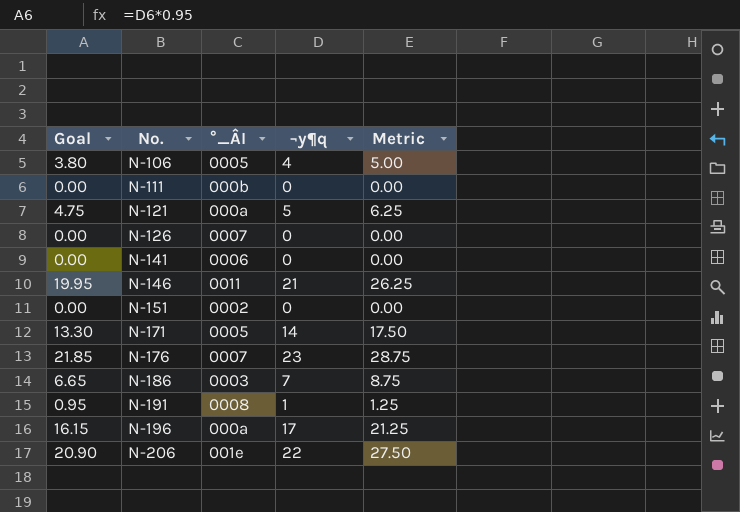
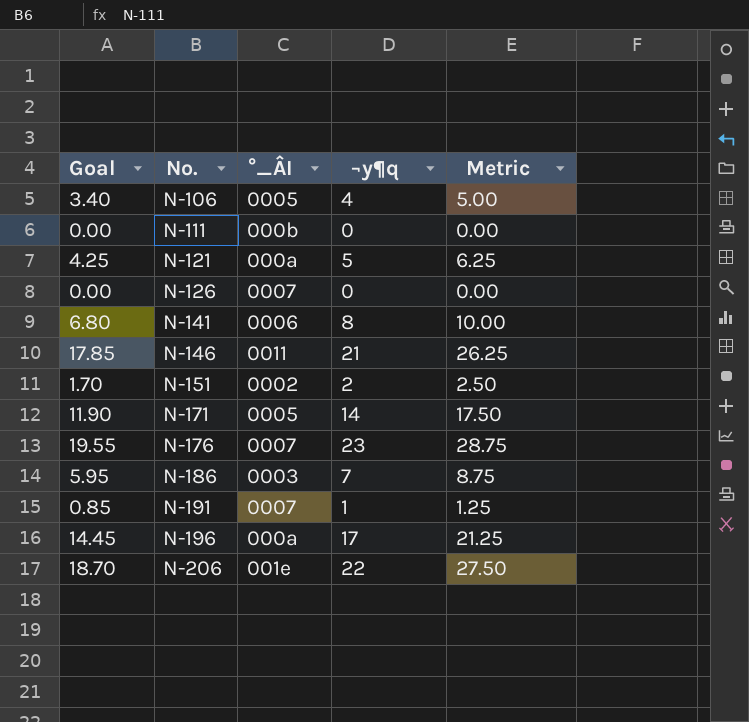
column Goal | formula: [¬y¶q] * 0.95 -> [¬y¶q] * 0.85
N-141 | ¬y¶q: 0 -> 8
N-141 | Metric: 0.00 -> 10.00
N-151 | ¬y¶q: 0 -> 2
N-151 | Metric: 0.00 -> 2.50
N-191 | °_ÂI: 0008 -> 0007

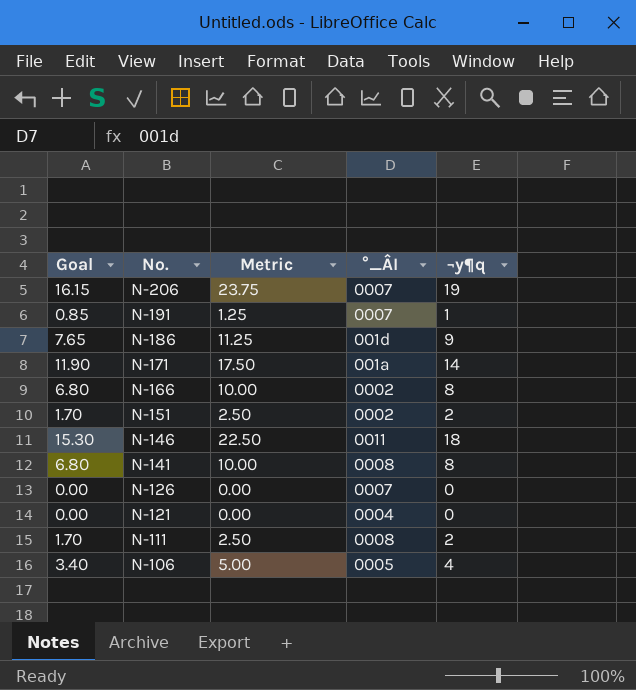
row order: No. ascending -> No. descending
column Metric | position: 5 -> 3
row N-176: 19.55 | 0007 | 23 | 28.75 -> none
row N-196: 14.45 | 000a | 17 | 21.25 -> none
N-206 | Goal: 18.70 -> 16.15
N-206 | Metric: 27.50 -> 23.75
N-206 | °_ÂI: 001e -> 0007
N-206 | ¬y¶q: 22 -> 19
N-186 | Goal: 5.95 -> 7.65
N-186 | Metric: 8.75 -> 11.25
N-186 | °_ÂI: 0003 -> 001d
N-186 | ¬y¶q: 7 -> 9
N-171 | °_ÂI: 0005 -> 001a
row N-166: none -> 6.80 | 10.00 | 0002 | 8
N-146 | Goal: 17.85 -> 15.30
N-146 | Metric: 26.25 -> 22.50
N-146 | ¬y¶q: 21 -> 18
N-141 | °_ÂI: 0006 -> 0008
N-121 | Goal: 4.25 -> 0.00
N-121 | Metric: 6.25 -> 0.00
N-121 | °_ÂI: 000a -> 0004
N-121 | ¬y¶q: 5 -> 0
N-111 | Goal: 0.00 -> 1.70
N-111 | Metric: 0.00 -> 2.50
N-111 | °_ÂI: 000b -> 0008
N-111 | ¬y¶q: 0 -> 2

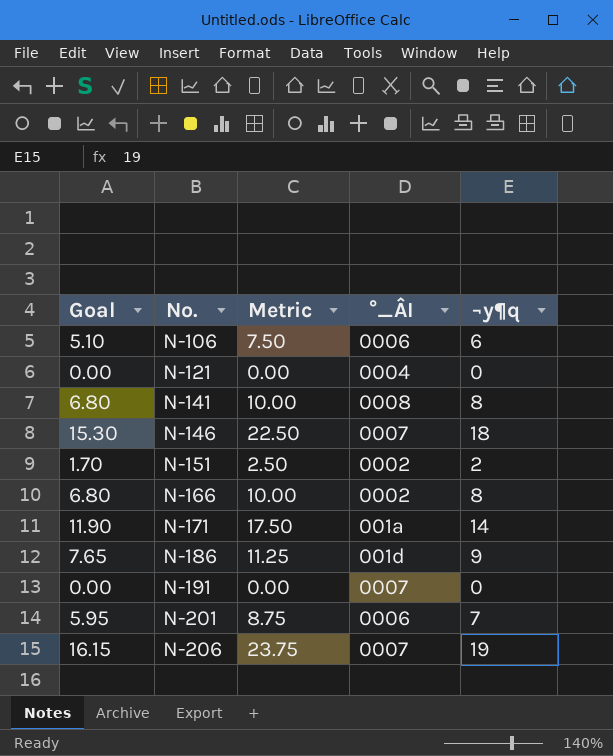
row order: No. descending -> No. ascending
row N-126: 0.00 | 0.00 | 0007 | 0 -> none
row N-111: 1.70 | 2.50 | 0008 | 2 -> none
N-106 | Goal: 3.40 -> 5.10
N-106 | Metric: 5.00 -> 7.50
N-106 | °_ÂI: 0005 -> 0006
N-106 | ¬y¶q: 4 -> 6
N-146 | °_ÂI: 0011 -> 0007
N-191 | Goal: 0.85 -> 0.00
N-191 | Metric: 1.25 -> 0.00
N-191 | ¬y¶q: 1 -> 0
row N-201: none -> 5.95 | 8.75 | 0006 | 7

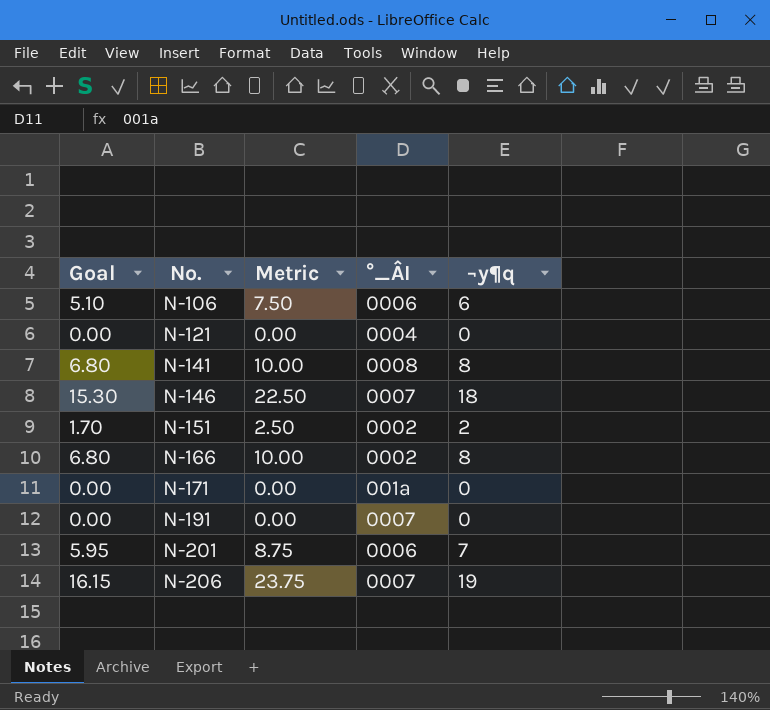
row N-186: 7.65 | 11.25 | 001d | 9 -> none
N-171 | Goal: 11.90 -> 0.00
N-171 | Metric: 17.50 -> 0.00
N-171 | ¬y¶q: 14 -> 0

